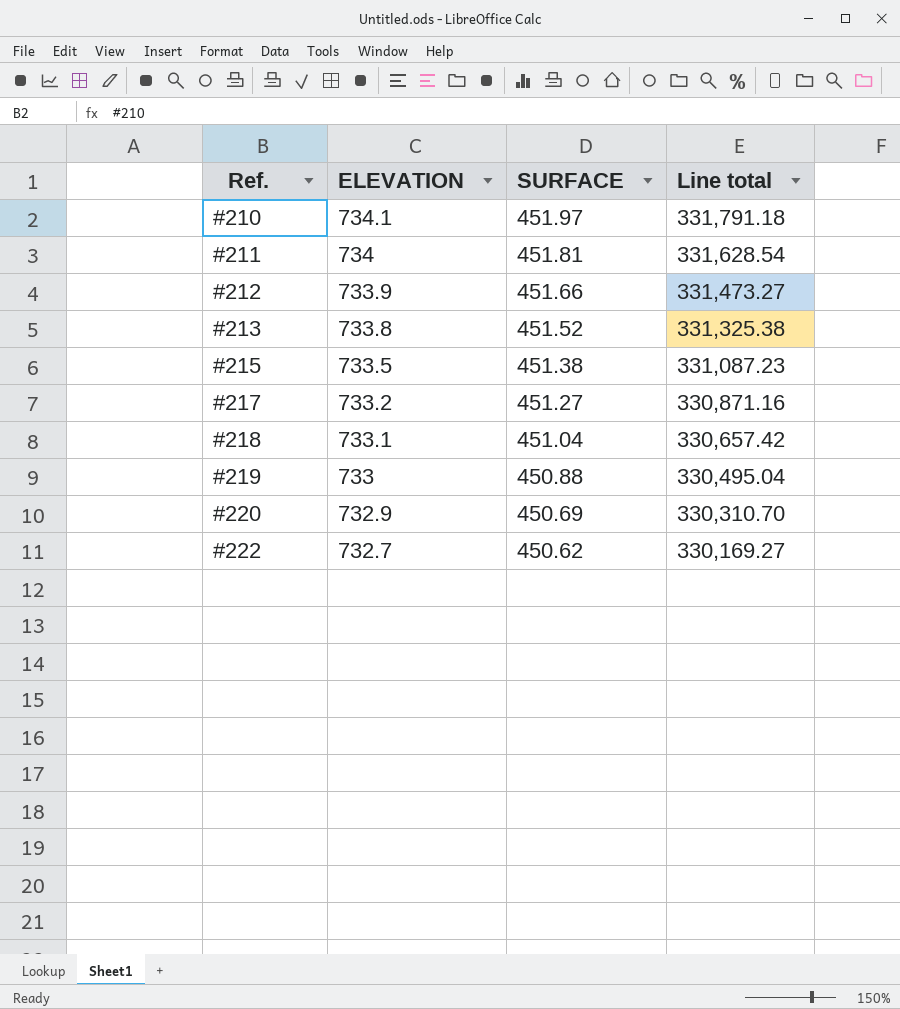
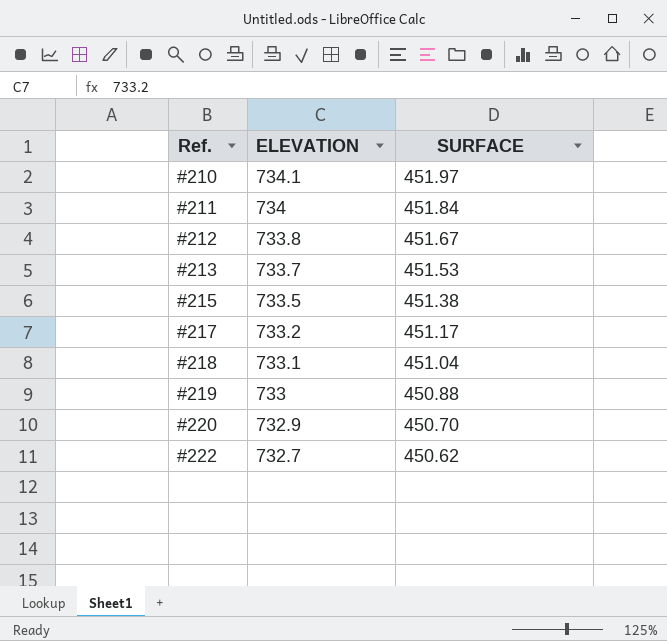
column Line total | formula: [ELEVATION] * [SURFACE] -> none
#211 | SURFACE: 451.81 -> 451.84
#212 | ELEVATION: 733.9 -> 733.8
#212 | SURFACE: 451.66 -> 451.67
#213 | ELEVATION: 733.8 -> 733.7
#213 | SURFACE: 451.52 -> 451.53
#217 | SURFACE: 451.27 -> 451.17
#220 | SURFACE: 450.69 -> 450.70

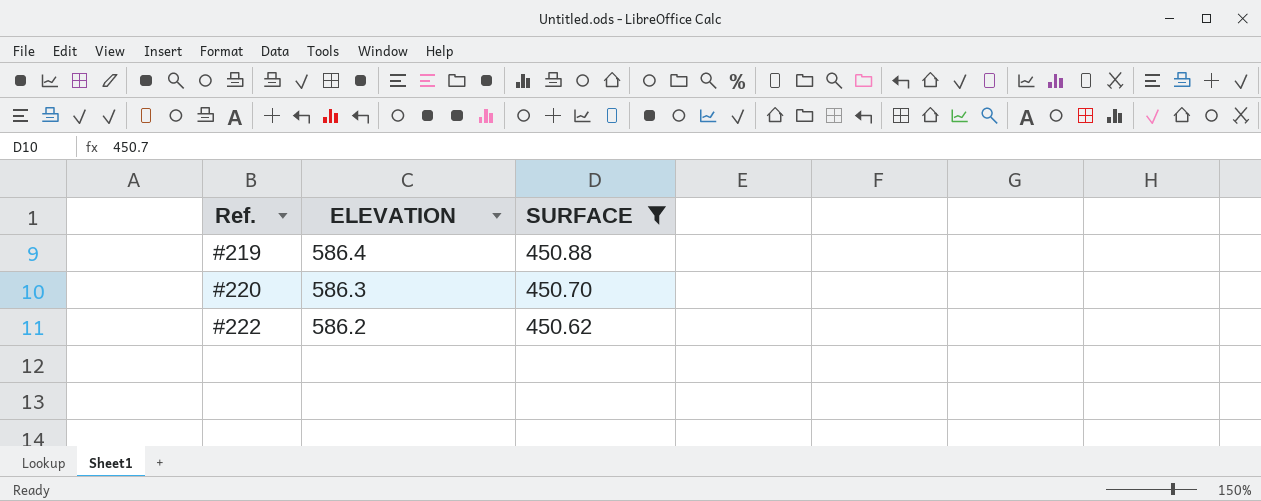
filter: none -> SURFACE <= 450.88
#219 | ELEVATION: 733 -> 586.4
#220 | ELEVATION: 732.9 -> 586.3
#222 | ELEVATION: 732.7 -> 586.2

